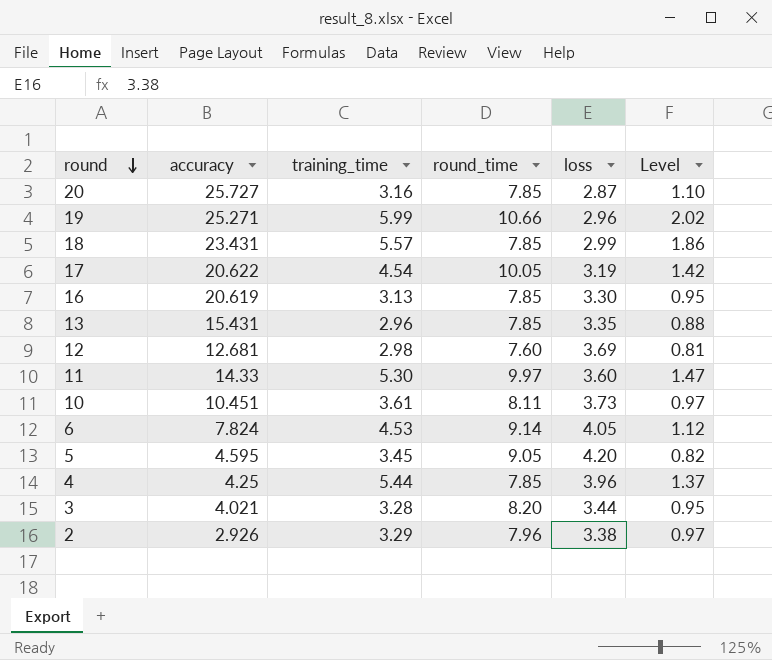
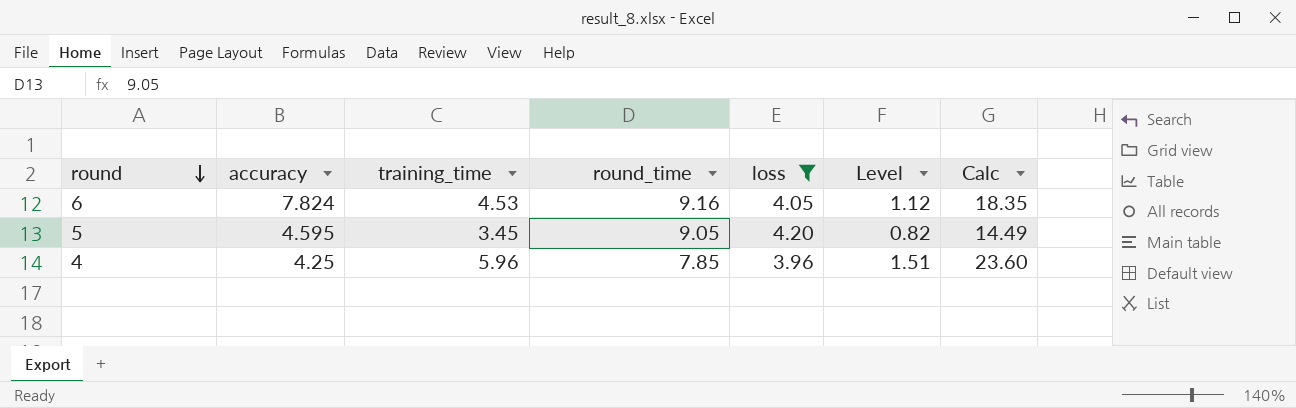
filter: none -> loss >= 3.96
column Calc | formula: none -> [training_time] * [loss]
6 | round_time: 9.14 -> 9.16
4 | training_time: 5.44 -> 5.96
4 | Level: 1.37 -> 1.51

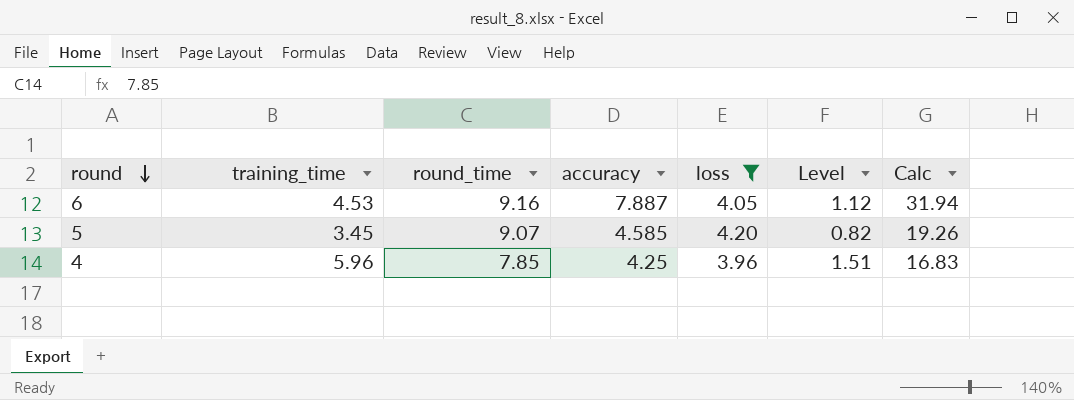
column accuracy | position: 2 -> 4
column Calc | formula: [training_time] * [loss] -> [accuracy] * [loss]
6 | accuracy: 7.824 -> 7.887
5 | round_time: 9.05 -> 9.07
5 | accuracy: 4.595 -> 4.585

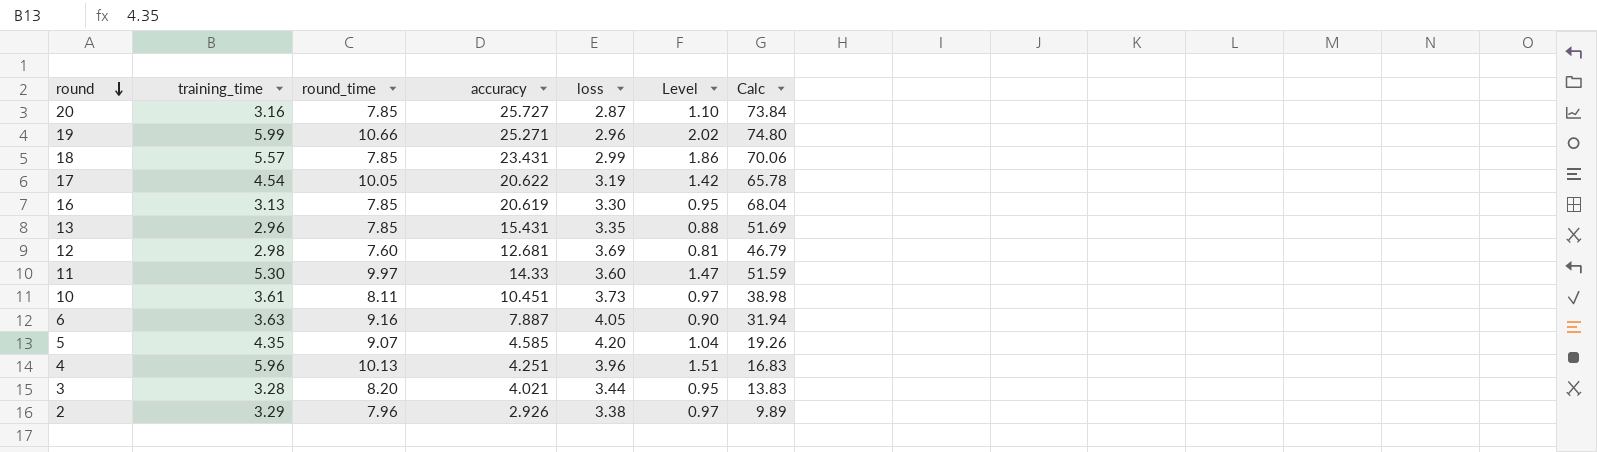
filter: loss >= 3.96 -> none
6 | training_time: 4.53 -> 3.63
6 | Level: 1.12 -> 0.90
5 | training_time: 3.45 -> 4.35
5 | Level: 0.82 -> 1.04
4 | round_time: 7.85 -> 10.13
4 | accuracy: 4.25 -> 4.251

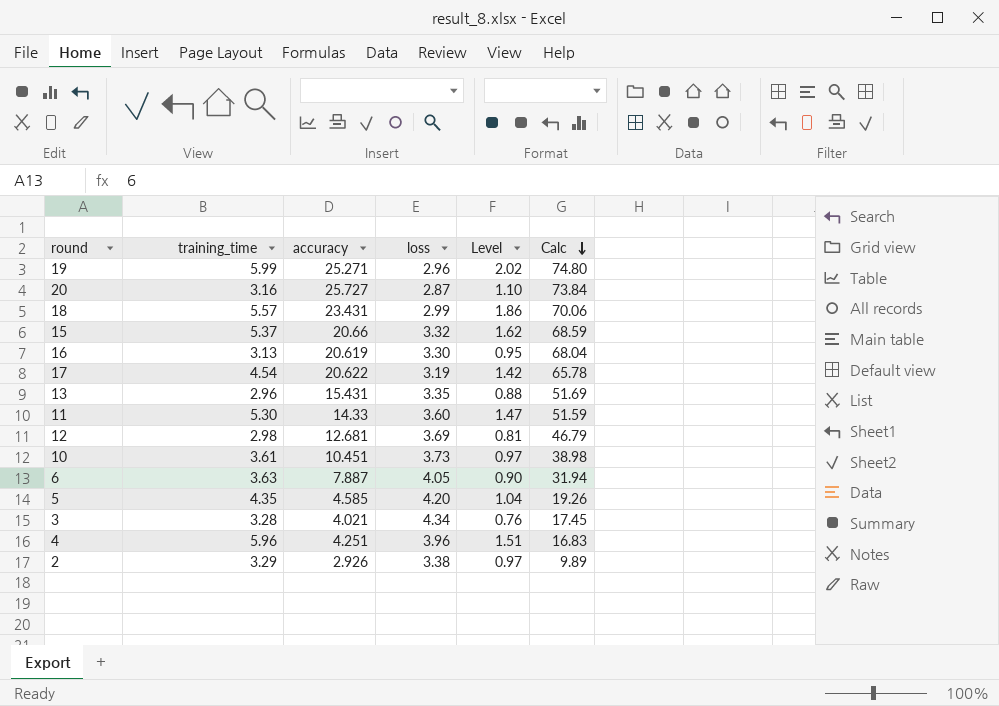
row order: round descending -> Calc descending
column round_time | position: 3 -> none
row 15: none -> 5.37 | 20.66 | 3.32 | 1.62 | 68.59
3 | loss: 3.44 -> 4.34
3 | Level: 0.95 -> 0.76
3 | Calc: 13.83 -> 17.45

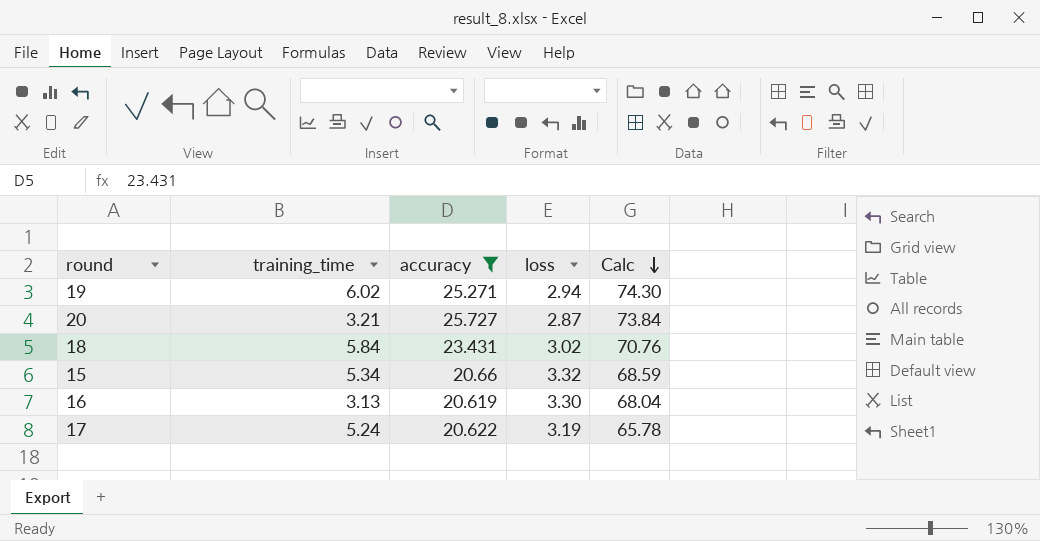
filter: none -> accuracy >= 20.619
column Level | formula: [training_time] / [loss] -> none
19 | training_time: 5.99 -> 6.02
19 | loss: 2.96 -> 2.94
19 | Calc: 74.80 -> 74.30
20 | training_time: 3.16 -> 3.21
18 | training_time: 5.57 -> 5.84
18 | loss: 2.99 -> 3.02
18 | Calc: 70.06 -> 70.76
15 | training_time: 5.37 -> 5.34
17 | training_time: 4.54 -> 5.24

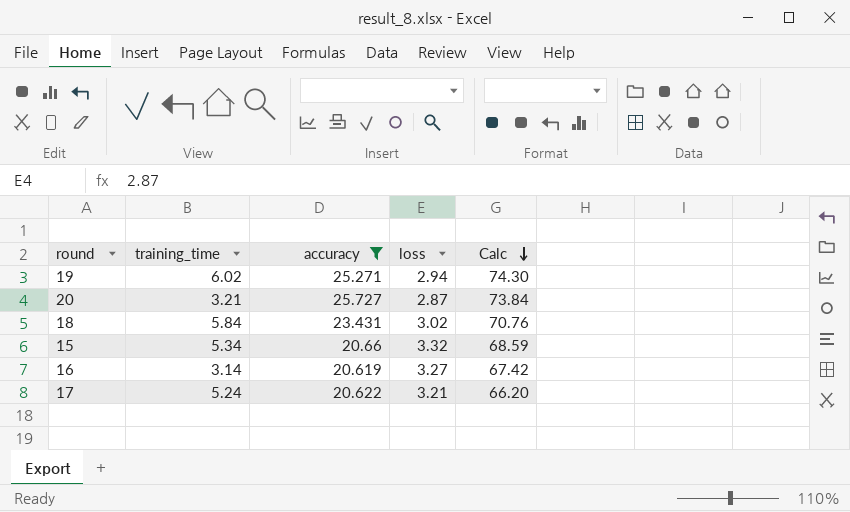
16 | training_time: 3.13 -> 3.14
16 | loss: 3.30 -> 3.27
16 | Calc: 68.04 -> 67.42
17 | loss: 3.19 -> 3.21
17 | Calc: 65.78 -> 66.20

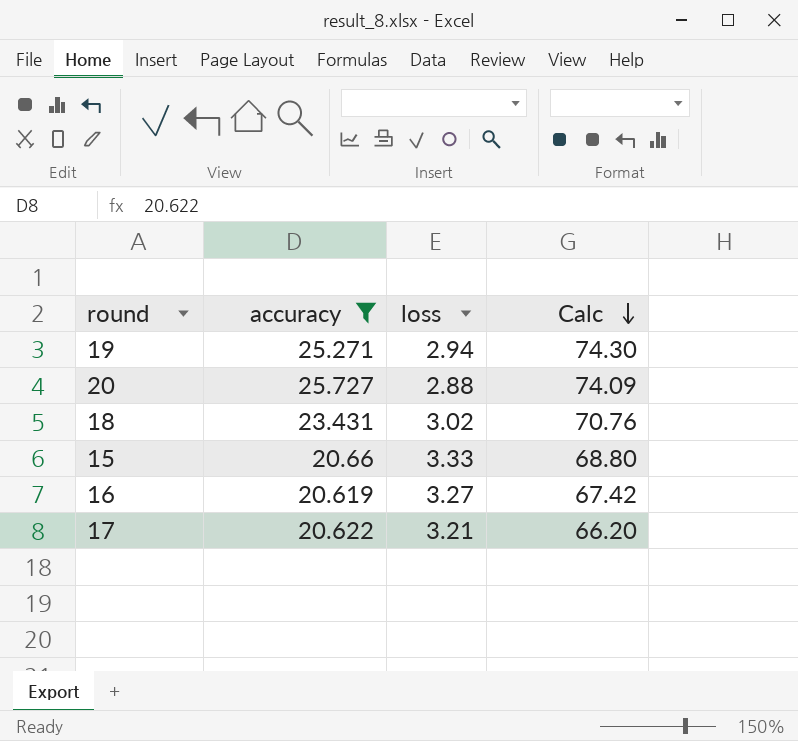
column training_time | position: 2 -> none
20 | loss: 2.87 -> 2.88
20 | Calc: 73.84 -> 74.09
15 | loss: 3.32 -> 3.33
15 | Calc: 68.59 -> 68.80

